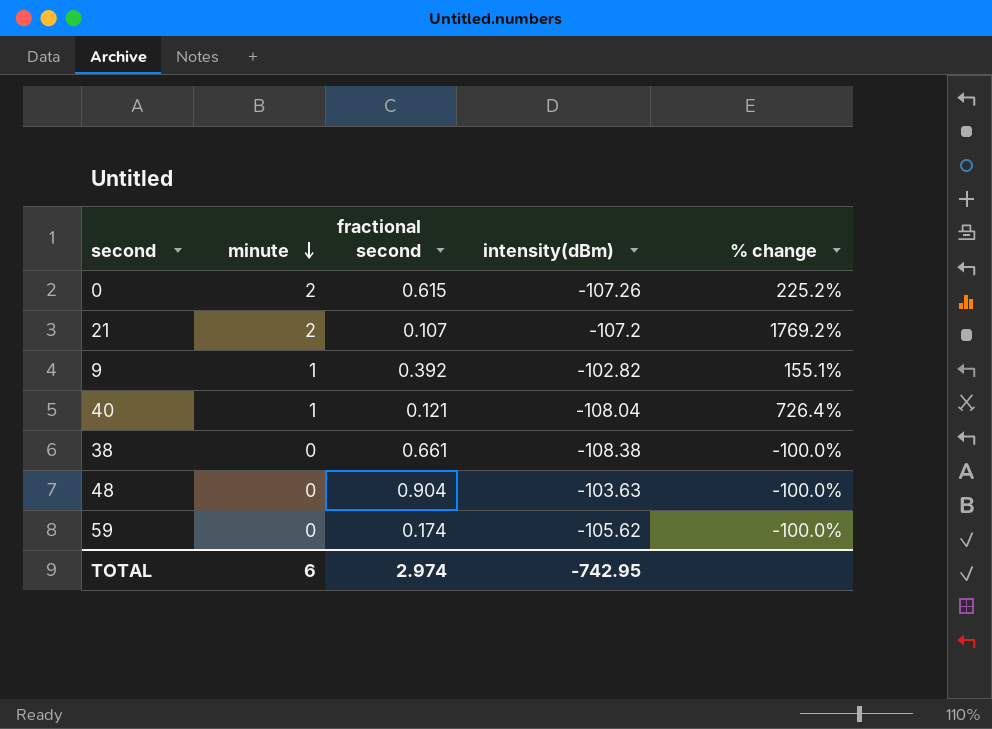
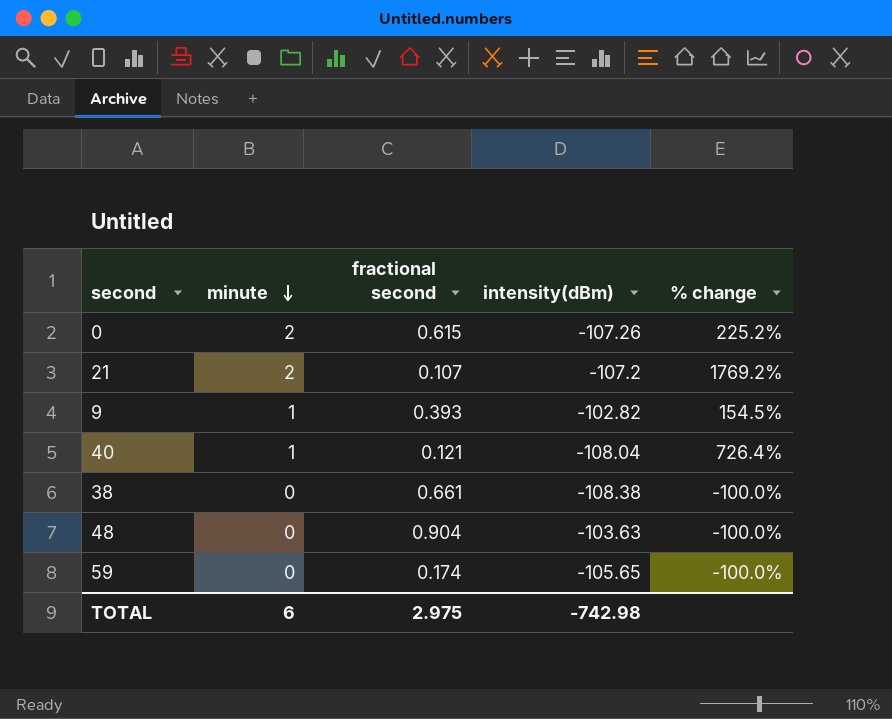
9 | fractional second: 0.392 -> 0.393
9 | % change: 155.1% -> 154.5%
59 | intensity(dBm): -105.62 -> -105.65
TOTAL | fractional second: 2.974 -> 2.975
TOTAL | intensity(dBm): -742.95 -> -742.98

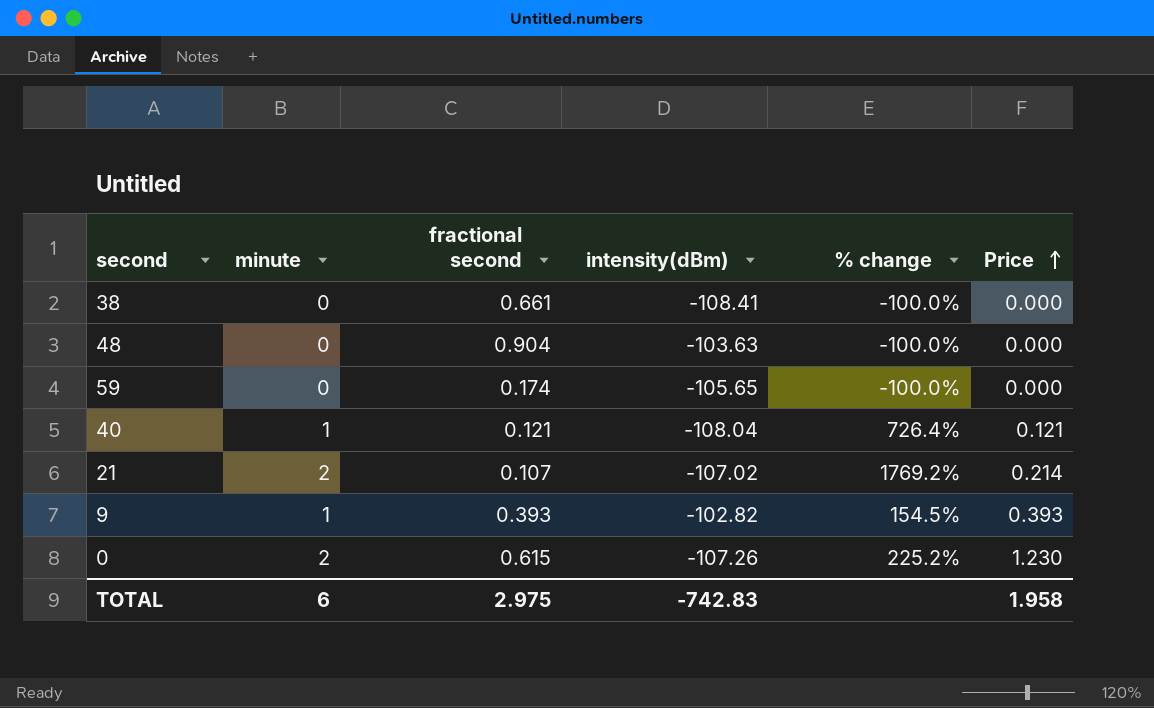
row order: minute descending -> Price ascending
column Price | formula: none -> [minute] * [fractional second]
38 | intensity(dBm): -108.38 -> -108.41
21 | intensity(dBm): -107.2 -> -107.02
TOTAL | intensity(dBm): -742.98 -> -742.83

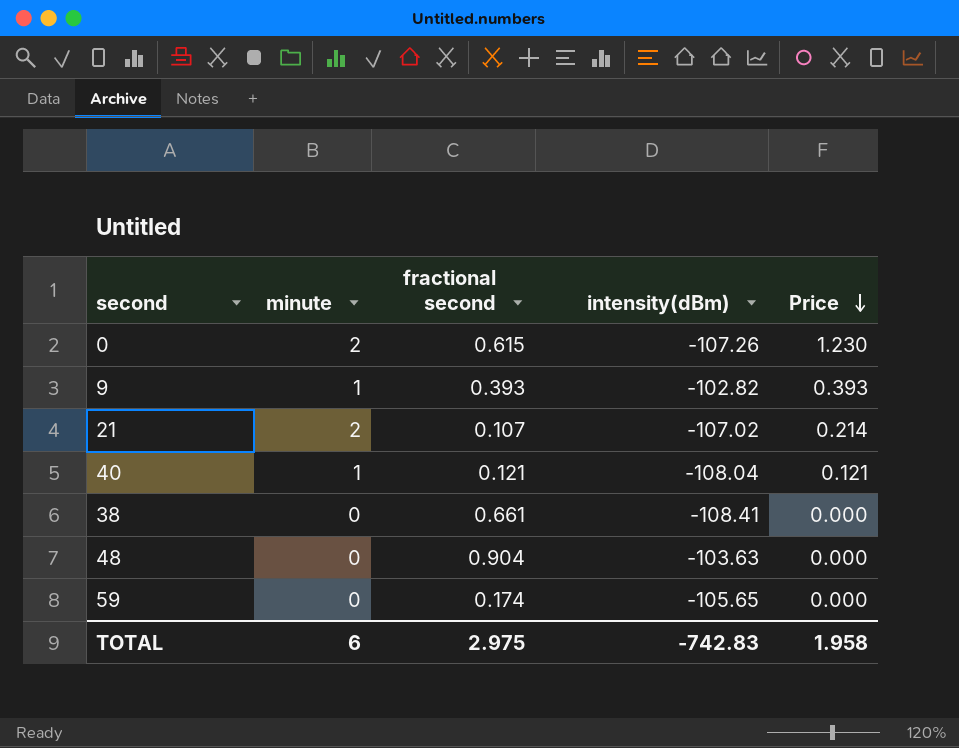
row order: Price ascending -> Price descending
column % change | formula: ([minute] - [fractional second]) / [fractional second] -> none

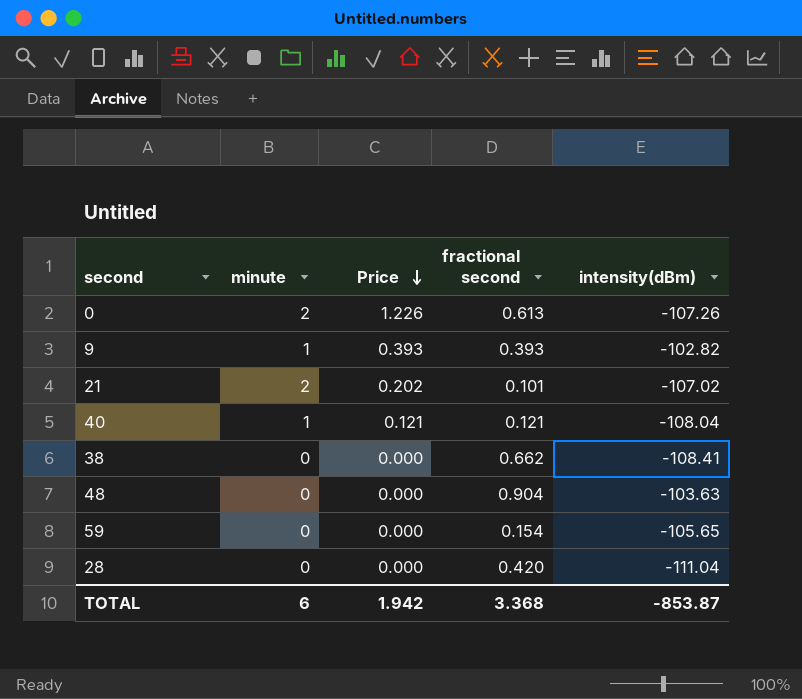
column Price | position: 5 -> 3
0 | Price: 1.230 -> 1.226
0 | fractional second: 0.615 -> 0.613
21 | Price: 0.214 -> 0.202
21 | fractional second: 0.107 -> 0.101
38 | fractional second: 0.661 -> 0.662
59 | fractional second: 0.174 -> 0.154
row 28: none -> 0 | 0.000 | 0.420 | -111.04
TOTAL | Price: 1.958 -> 1.942
TOTAL | fractional second: 2.975 -> 3.368
TOTAL | intensity(dBm): -742.83 -> -853.87

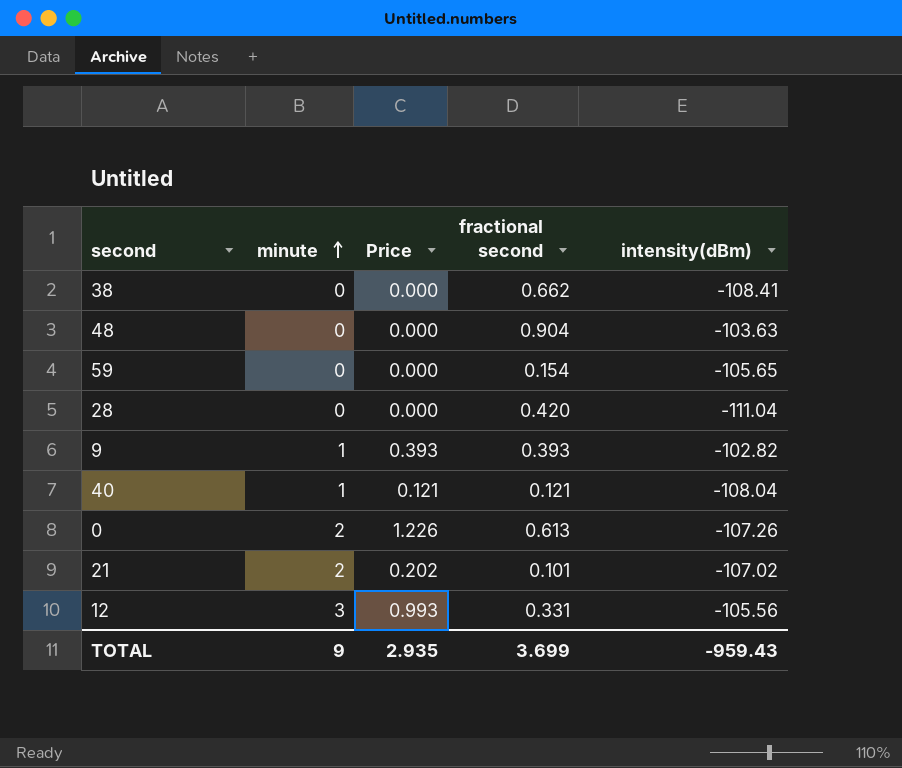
row order: Price descending -> minute ascending
row 12: none -> 3 | 0.993 | 0.331 | -105.56
TOTAL | minute: 6 -> 9
TOTAL | Price: 1.942 -> 2.935
TOTAL | fractional second: 3.368 -> 3.699
TOTAL | intensity(dBm): -853.87 -> -959.43

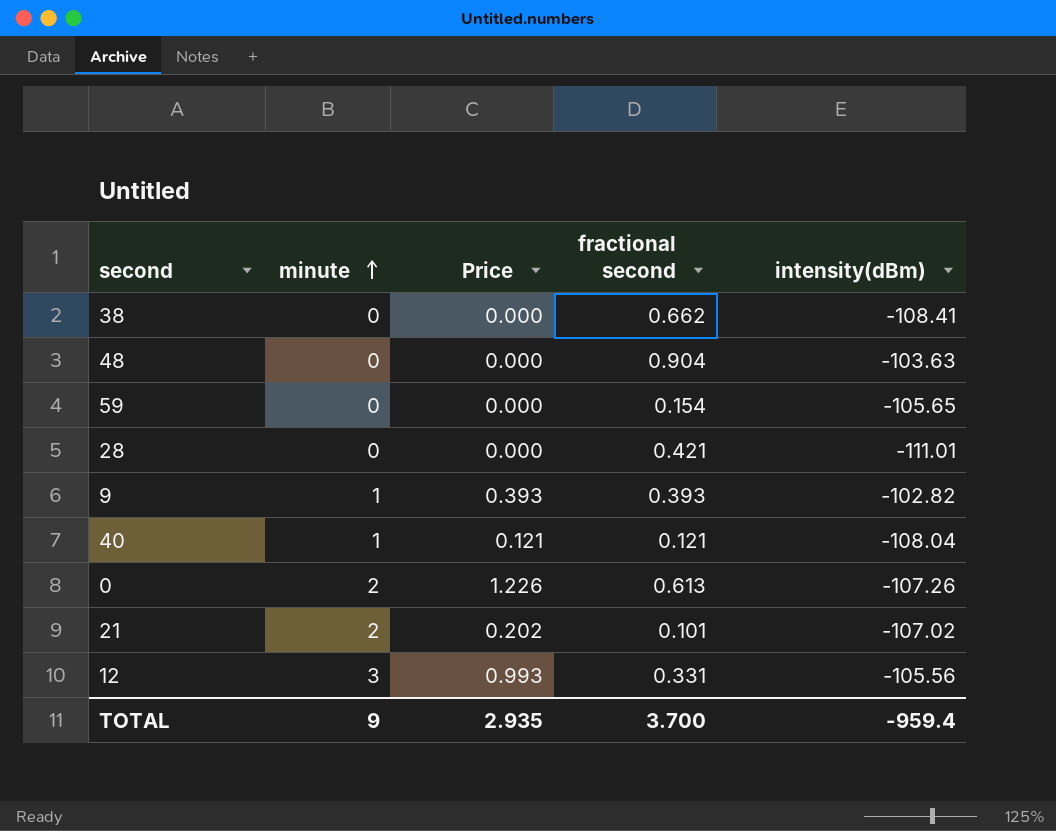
28 | fractional second: 0.420 -> 0.421
28 | intensity(dBm): -111.04 -> -111.01
TOTAL | fractional second: 3.699 -> 3.700
TOTAL | intensity(dBm): -959.43 -> -959.4

